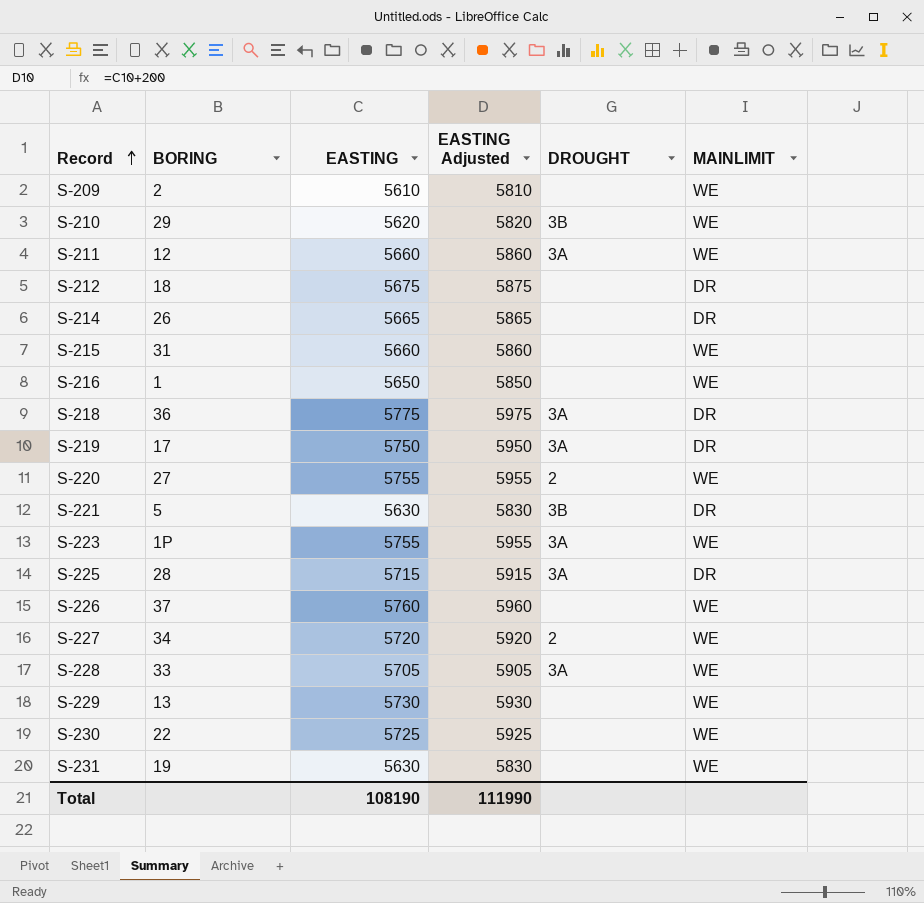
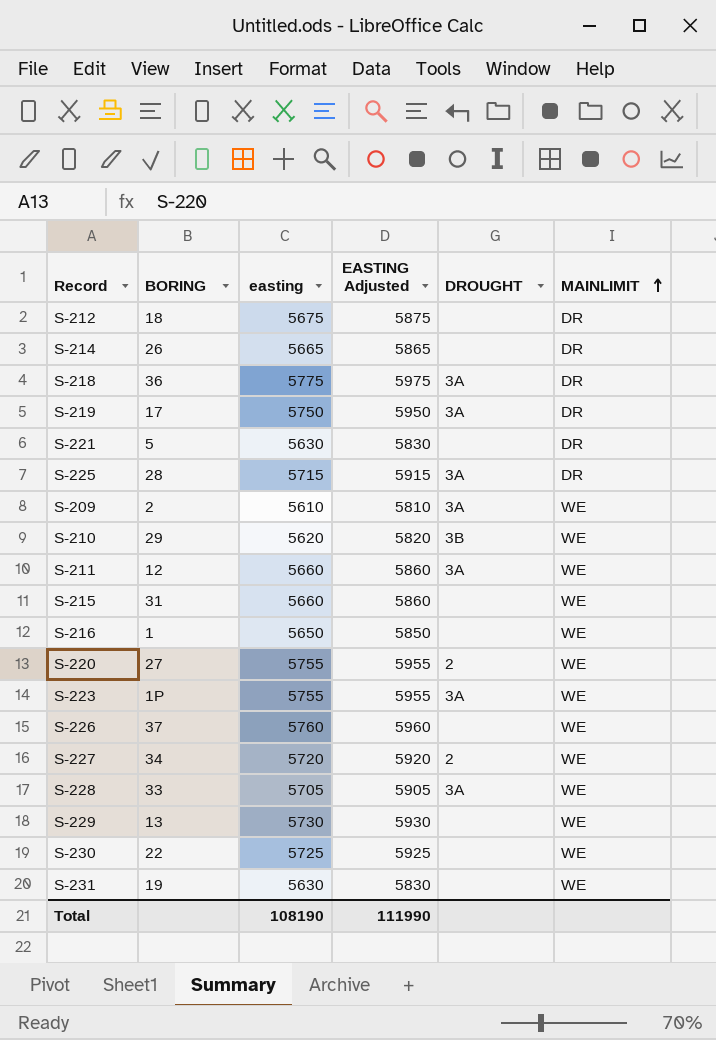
row order: Record ascending -> MAINLIMIT ascending
column name: EASTING -> easting
S-221 | DROUGHT: 3B -> none
S-209 | DROUGHT: none -> 3A

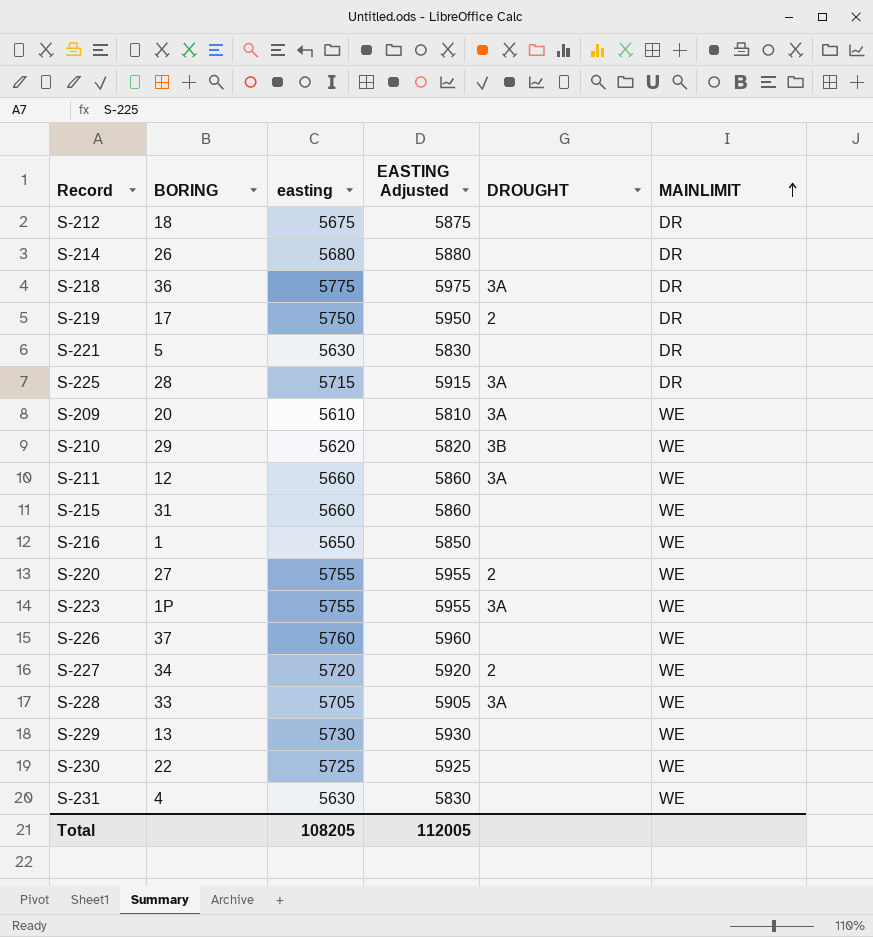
S-214 | easting: 5665 -> 5680
S-214 | EASTING Adjusted: 5865 -> 5880
S-219 | DROUGHT: 3A -> 2
S-209 | BORING: 2 -> 20
S-231 | BORING: 19 -> 4
Total | easting: 108190 -> 108205
Total | EASTING Adjusted: 111990 -> 112005

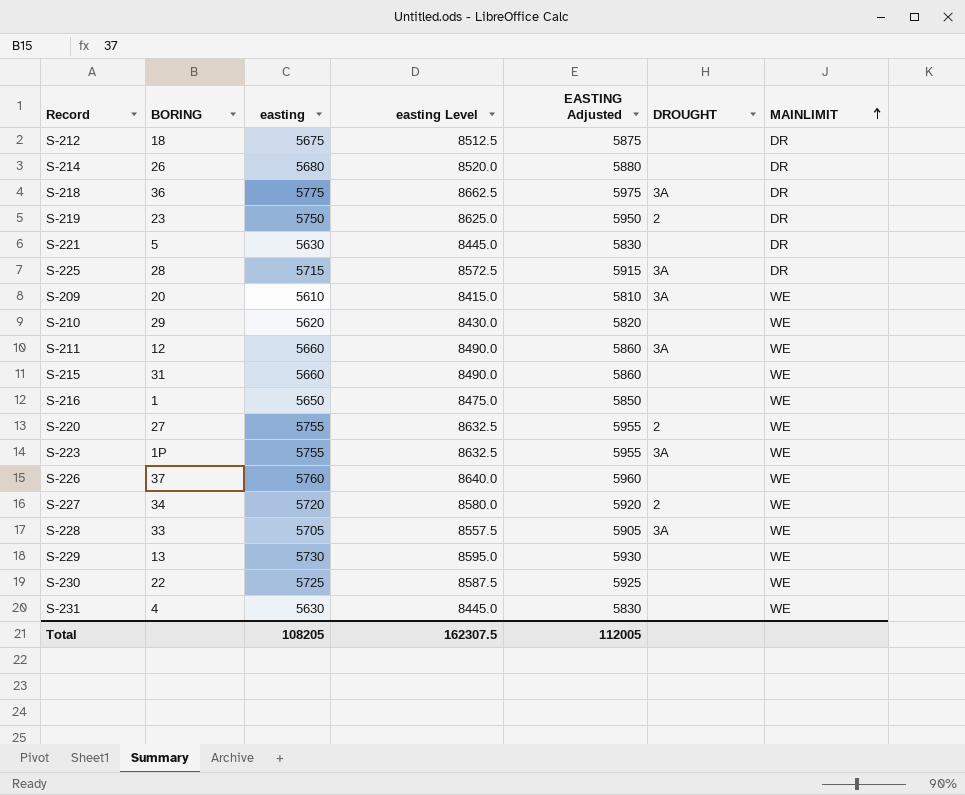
column easting Level | formula: none -> [easting] * 1.5
S-219 | BORING: 17 -> 23
S-210 | DROUGHT: 3B -> none

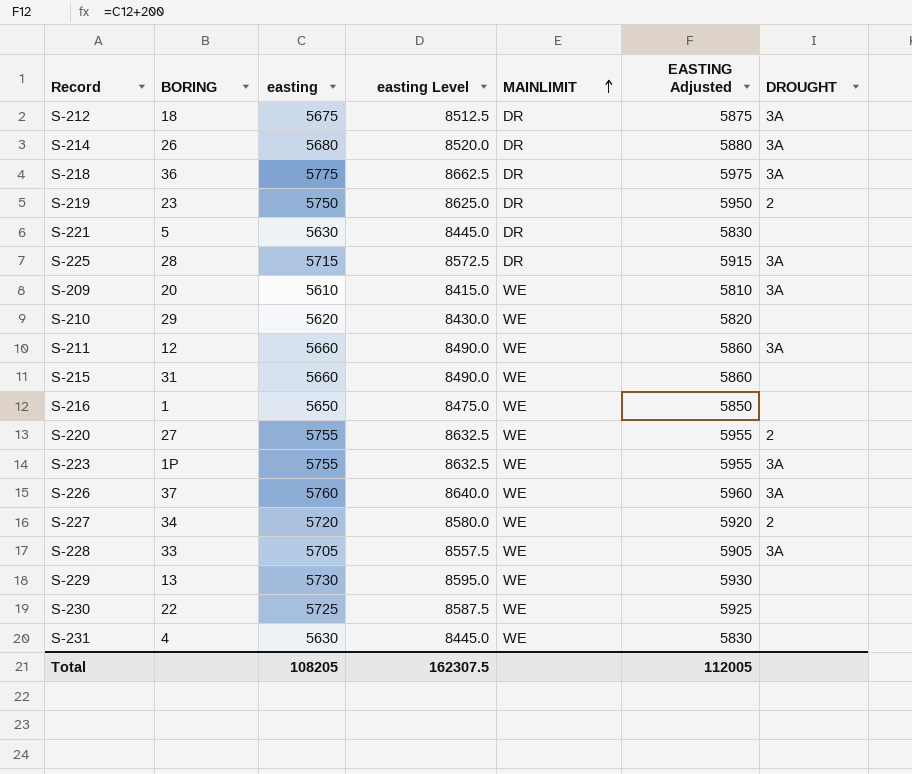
column MAINLIMIT | position: 7 -> 5
S-212 | DROUGHT: none -> 3A
S-214 | DROUGHT: none -> 3A
S-226 | DROUGHT: none -> 3A

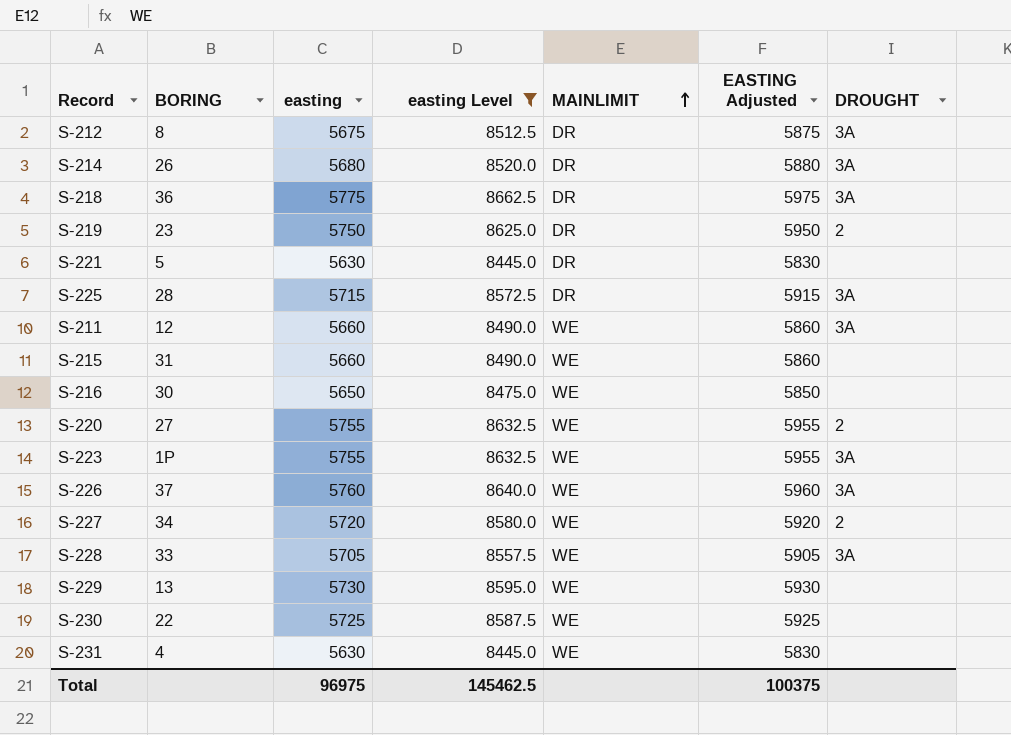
filter: none -> easting Level >= 8445.0
S-212 | BORING: 18 -> 8
S-216 | BORING: 1 -> 30
Total | easting: 108205 -> 96975
Total | easting Level: 162307.5 -> 145462.5
Total | EASTING Adjusted: 112005 -> 100375

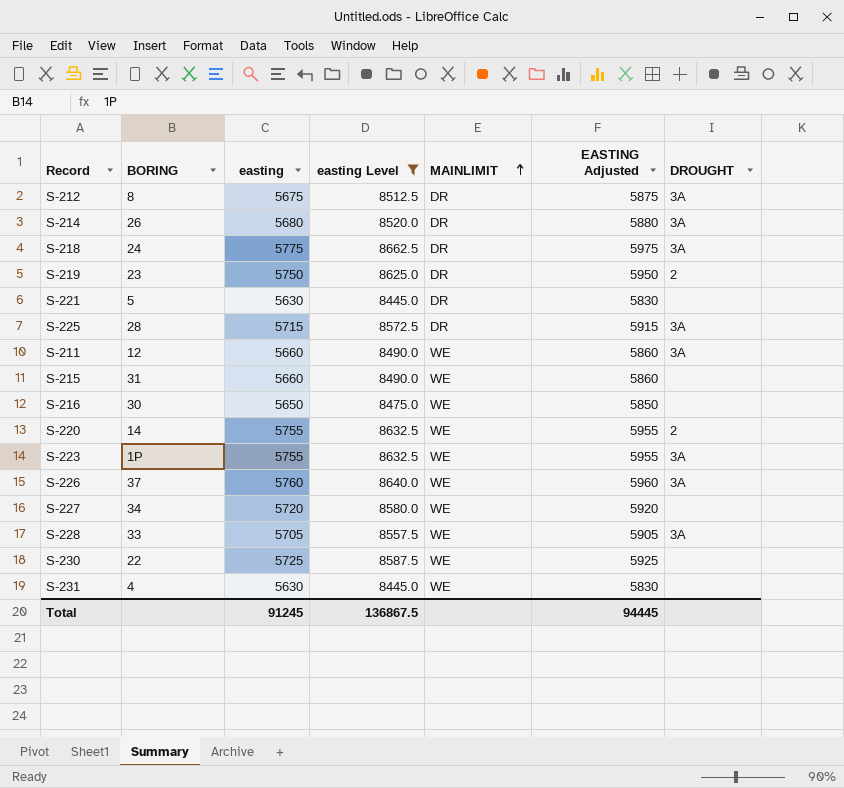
row S-229: 13 | 5730 | 8595.0 | WE | 5930 | none -> none
S-218 | BORING: 36 -> 24
S-220 | BORING: 27 -> 14
S-227 | DROUGHT: 2 -> none
Total | easting: 96975 -> 91245
Total | easting Level: 145462.5 -> 136867.5
Total | EASTING Adjusted: 100375 -> 94445

